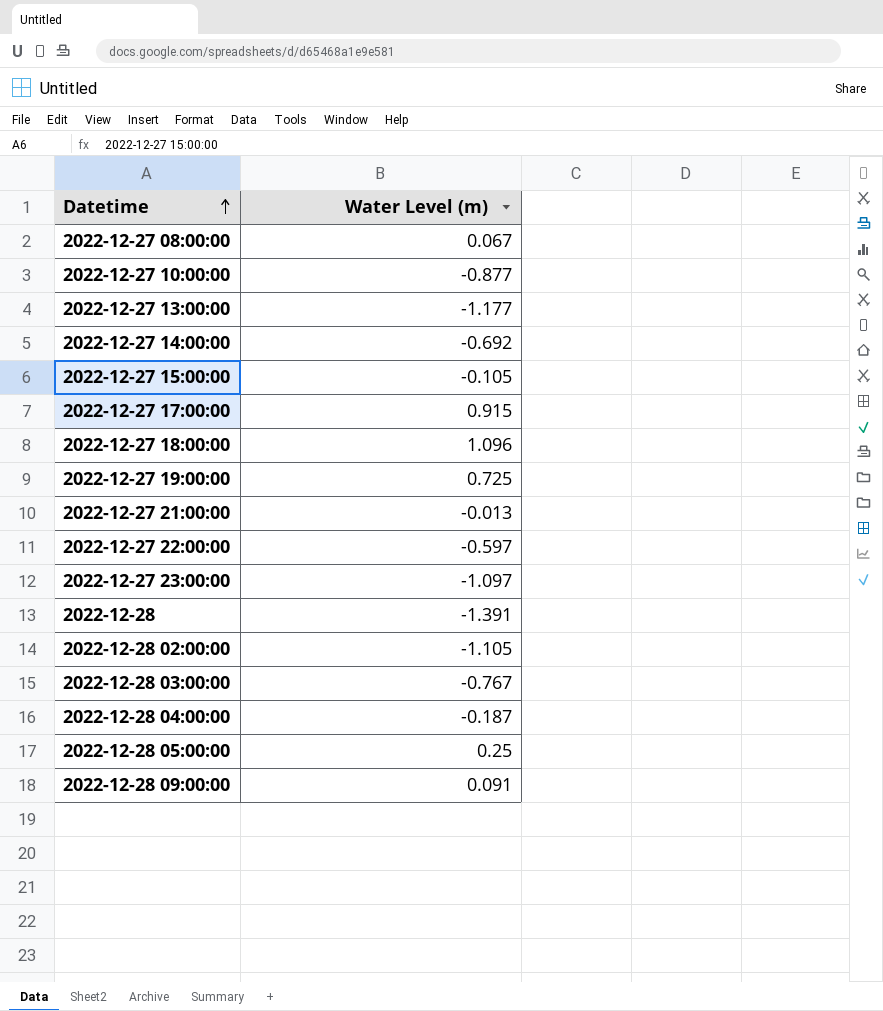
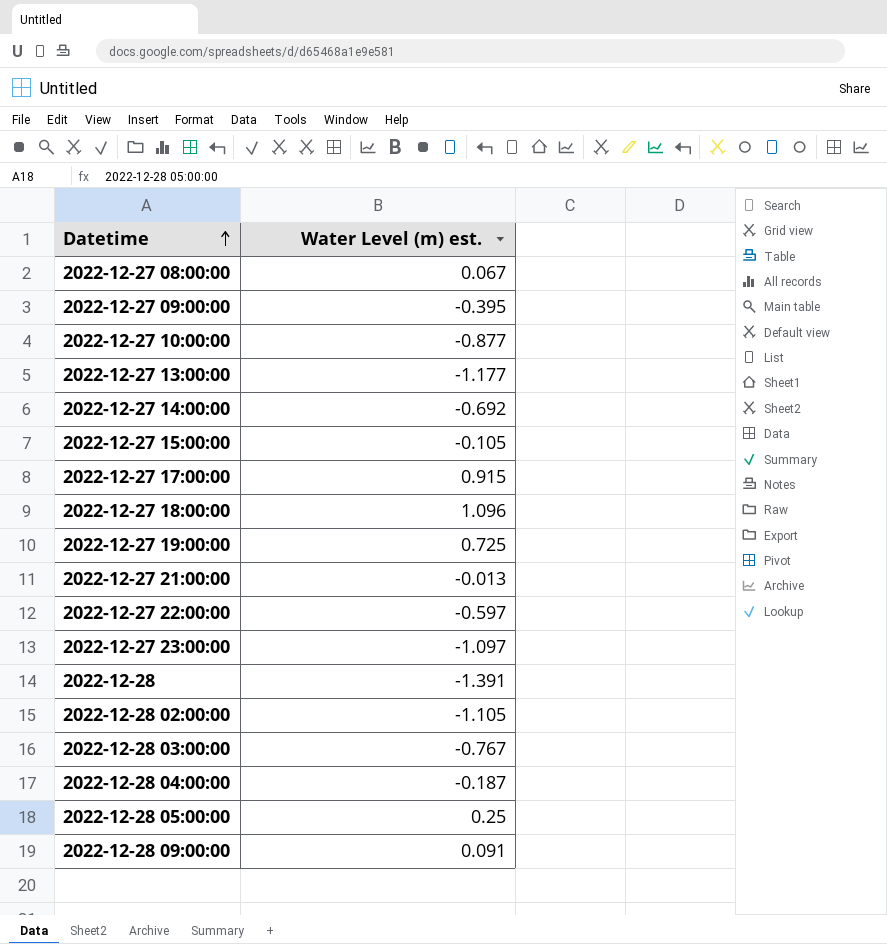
column name: Water Level (m) -> Water Level (m) est.
row 2022-12-27 09:00:00: none -> -0.395

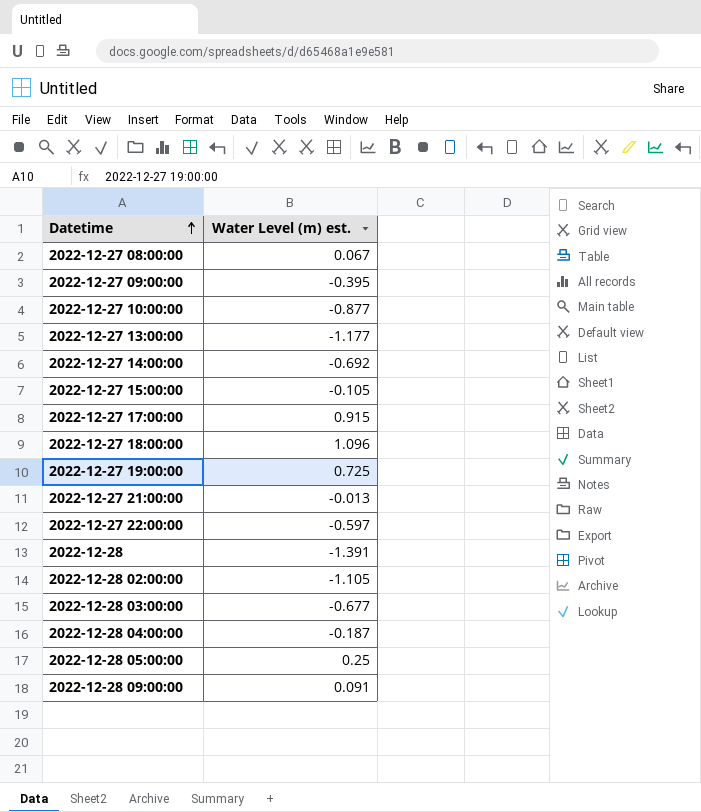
row 2022-12-27 23:00:00: -1.097 -> none
2022-12-28 03:00:00 | Water Level (m) est.: -0.767 -> -0.677

